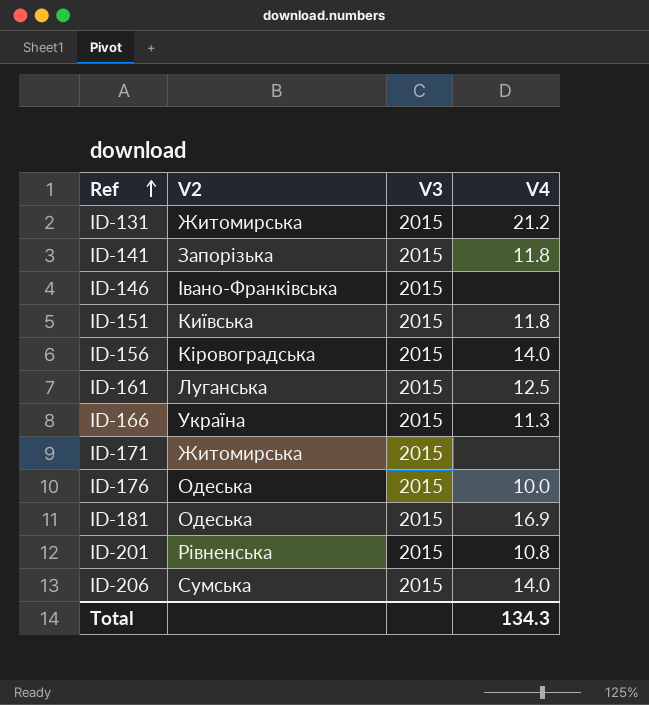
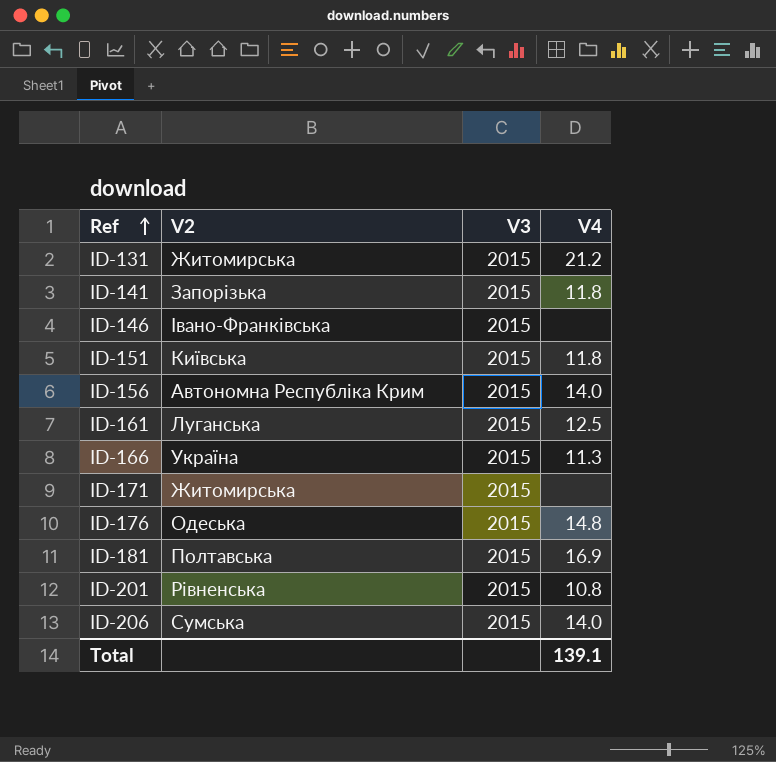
ID-156 | V2: Кіровоградська -> Автономна Республіка Крим
ID-176 | V4: 10.0 -> 14.8
ID-181 | V2: Одеська -> Полтавська
Total | V4: 134.3 -> 139.1

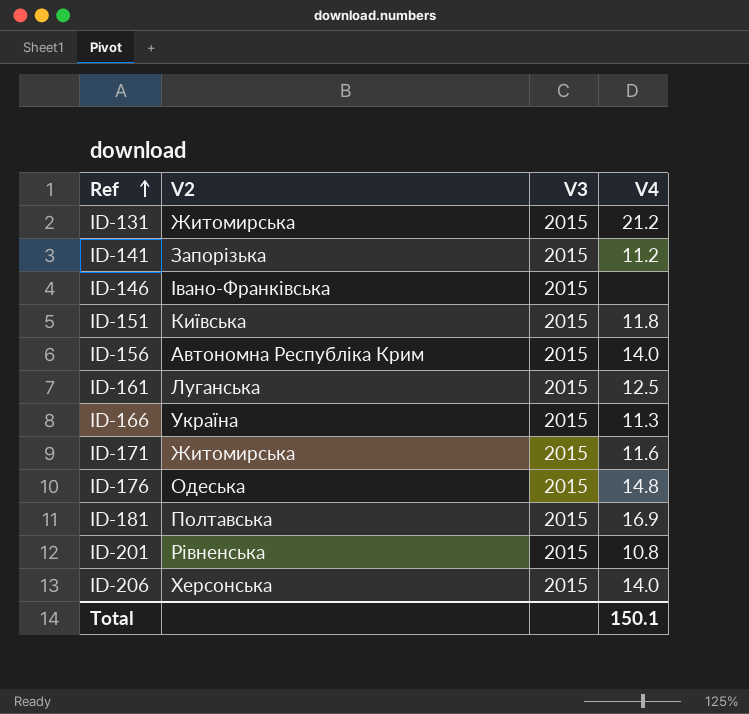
ID-141 | V4: 11.8 -> 11.2
ID-171 | V4: none -> 11.6
ID-206 | V2: Сумська -> Херсонська
Total | V4: 139.1 -> 150.1

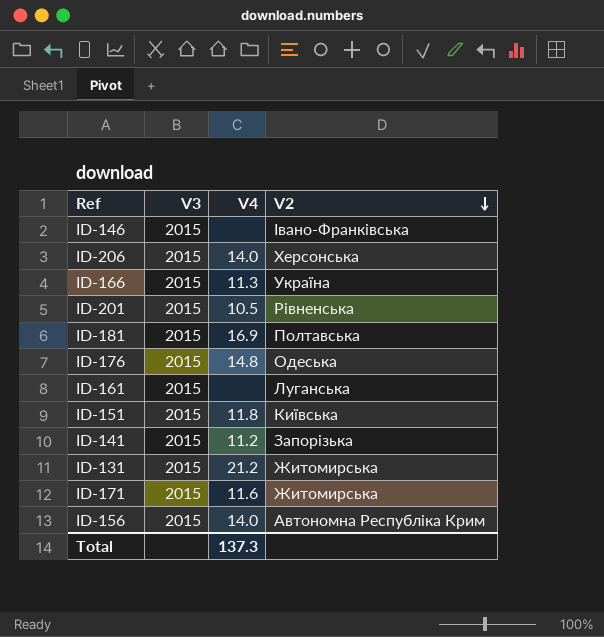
row order: Ref ascending -> V2 descending
column V2 | position: 2 -> 4
ID-201 | V4: 10.8 -> 10.5
ID-161 | V4: 12.5 -> none
Total | V4: 150.1 -> 137.3

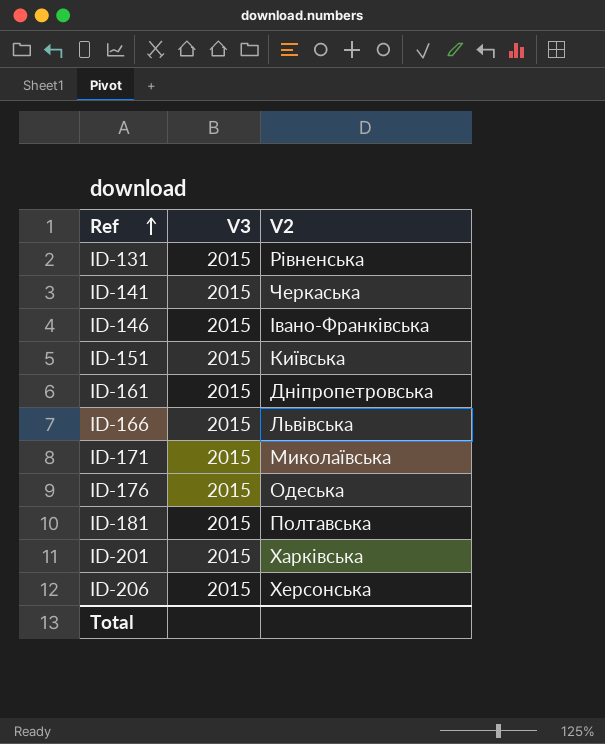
row order: V2 descending -> Ref ascending
column V4 | position: 3 -> none
row ID-156: 2015 | 14.0 | Автономна Республіка Крим -> none
ID-131 | V2: Житомирська -> Рівненська
ID-141 | V2: Запорізька -> Черкаська
ID-161 | V2: Луганська -> Дніпропетровська
ID-166 | V2: Україна -> Львівська
ID-171 | V2: Житомирська -> Миколаївська
ID-201 | V2: Рівненська -> Харківська

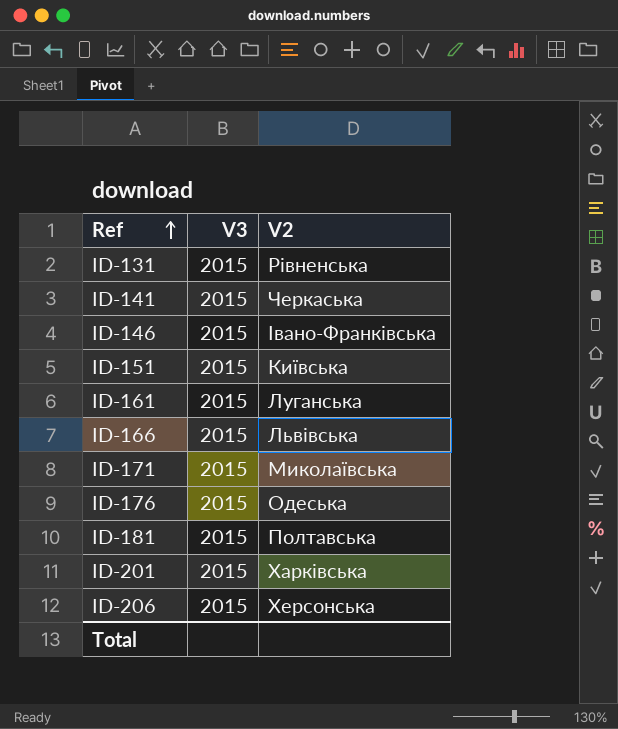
ID-161 | V2: Дніпропетровська -> Луганська

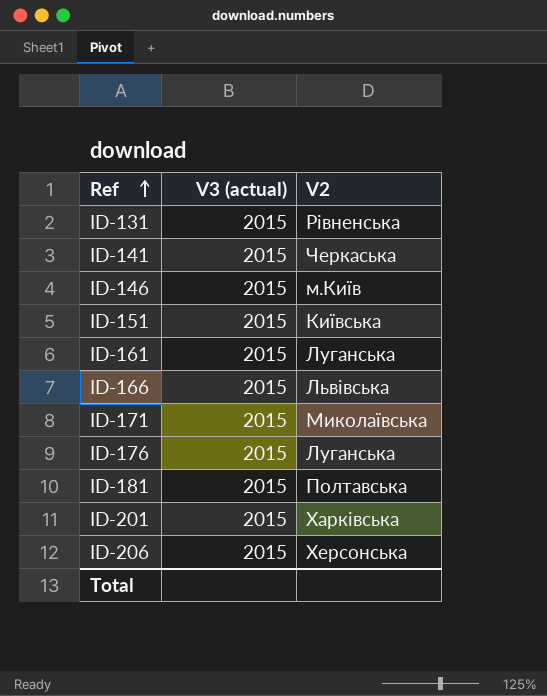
column name: V3 -> V3 (actual)
ID-146 | V2: Івано-Франківська -> м.Київ
ID-176 | V2: Одеська -> Луганська

